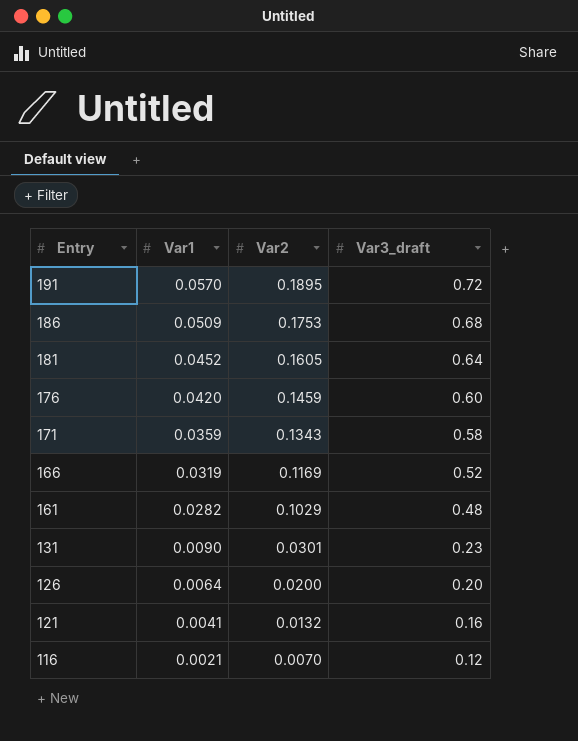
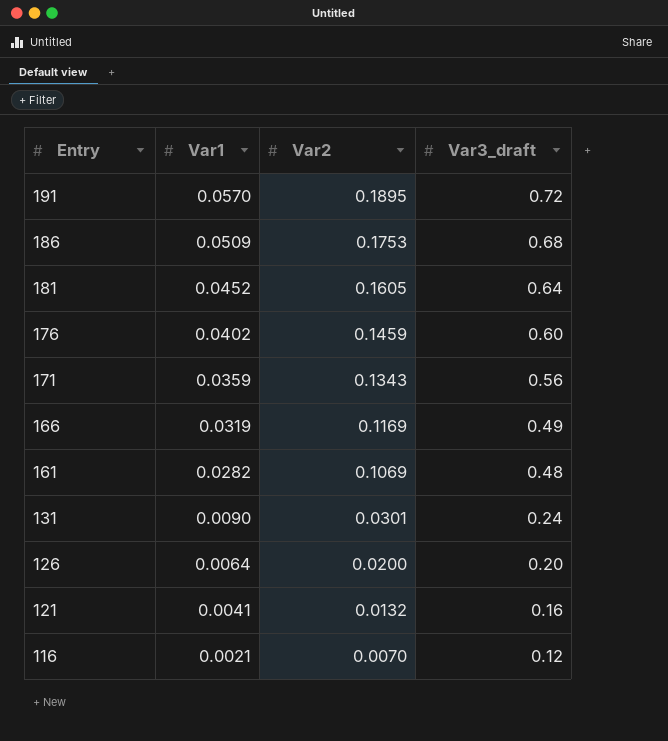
176 | Var1: 0.0420 -> 0.0402
171 | Var3_draft: 0.58 -> 0.56
166 | Var3_draft: 0.52 -> 0.49
161 | Var2: 0.1029 -> 0.1069
131 | Var3_draft: 0.23 -> 0.24

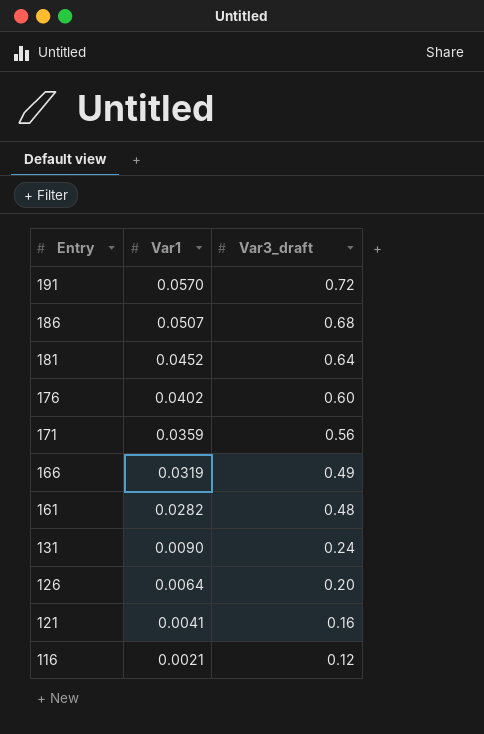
column Var2 | position: 3 -> none
186 | Var1: 0.0509 -> 0.0507

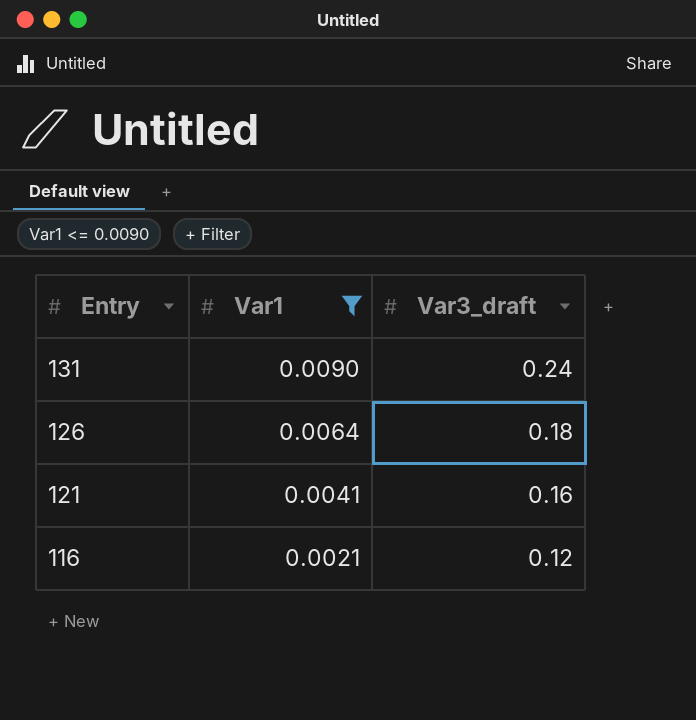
filter: none -> Var1 <= 0.0090
126 | Var3_draft: 0.20 -> 0.18

